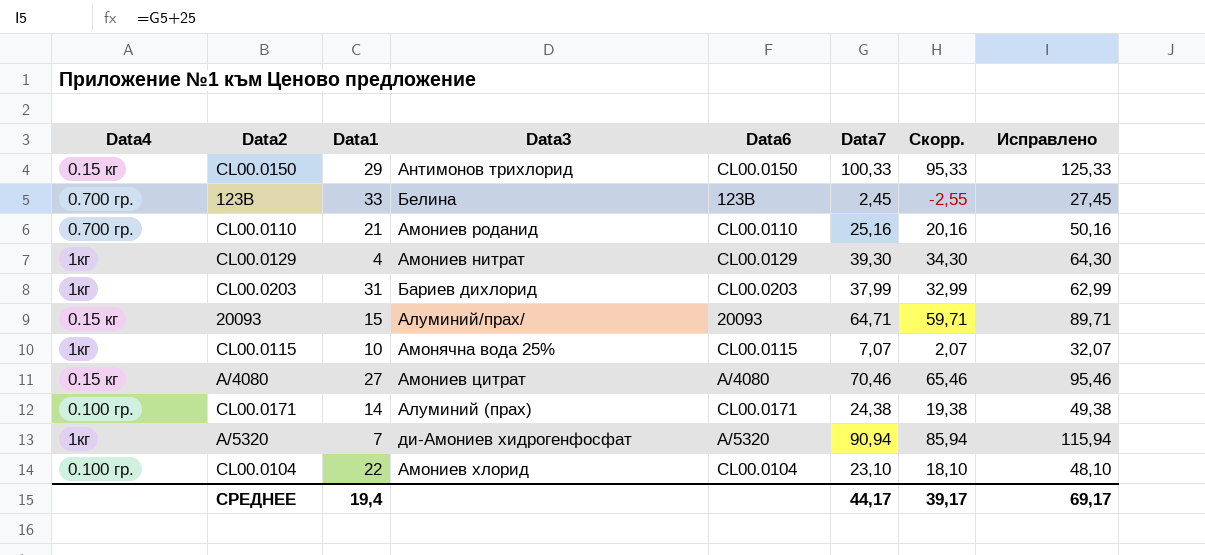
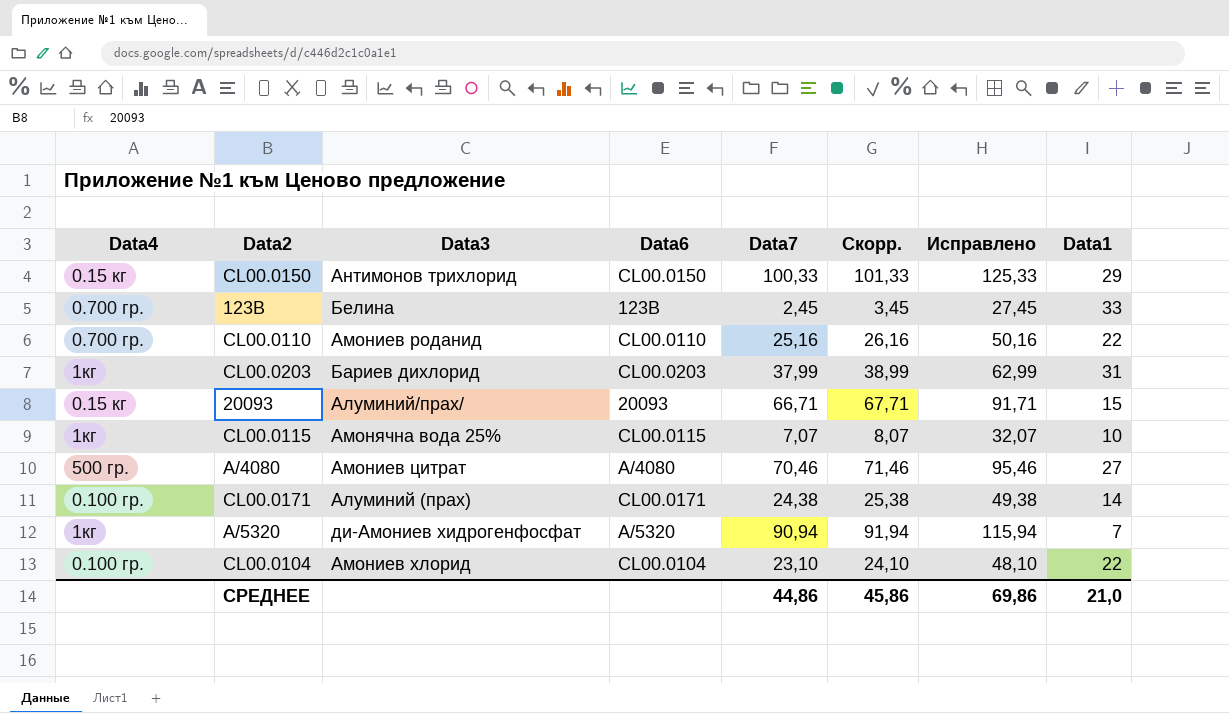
column Скорр. | formula: [Data7] - 5 -> [Data7] + 1
column Data1 | position: 3 -> 8
row CL00.0129: 1кг | 4 | Амониев нитрат | CL00.0129 | 39,30 | 34,30 | 64,30 -> none
CL00.0110 | Data1: 21 -> 22
20093 | Data7: 64,71 -> 66,71
20093 | Исправлено: 89,71 -> 91,71
A/4080 | Data4: 0.15 кг -> 500 гр.
СРЕДНЕЕ | Data7: 44,17 -> 44,86
СРЕДНЕЕ | Скорр.: 39,17 -> 45,86
СРЕДНЕЕ | Исправлено: 69,17 -> 69,86
СРЕДНЕЕ | Data1: 19,4 -> 21,0

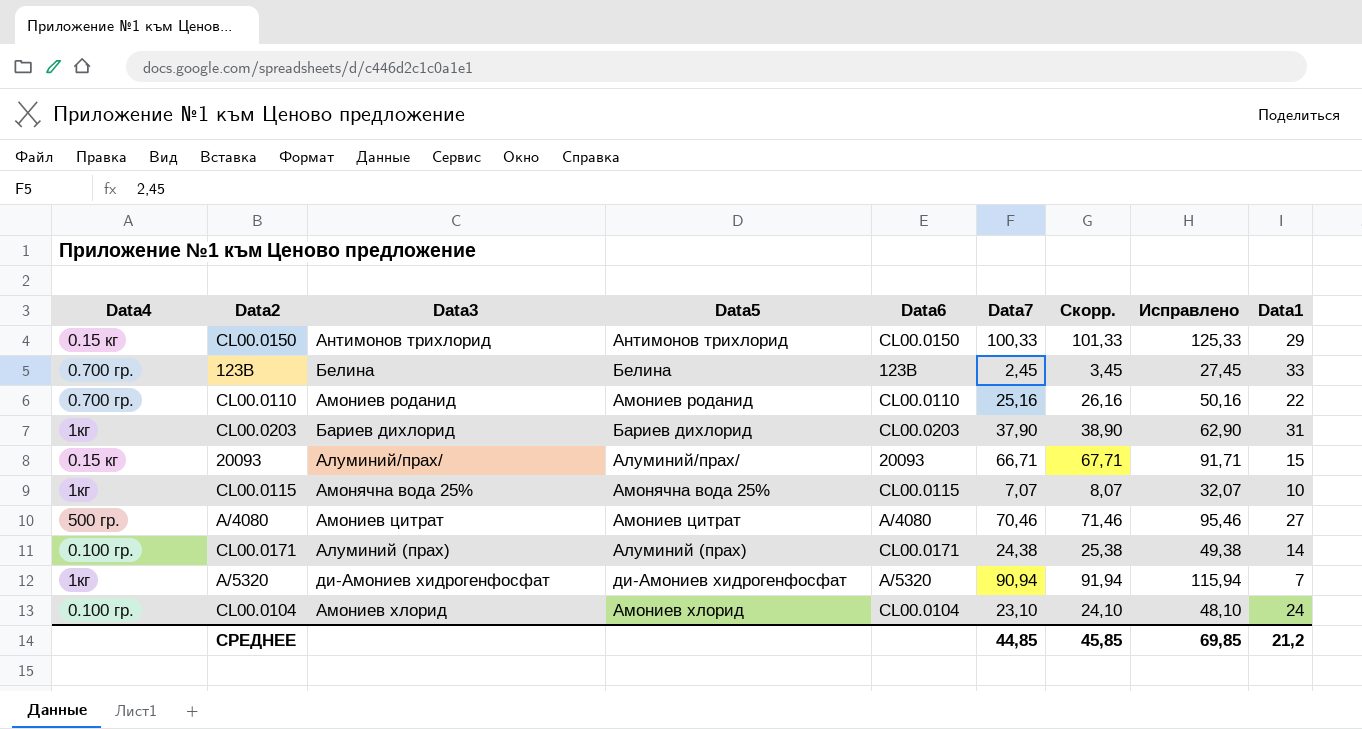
column Data5 | position: none -> 4
CL00.0203 | Data7: 37,99 -> 37,90
CL00.0203 | Скорр.: 38,99 -> 38,90
CL00.0203 | Исправлено: 62,99 -> 62,90
CL00.0104 | Data1: 22 -> 24
СРЕДНЕЕ | Data7: 44,86 -> 44,85
СРЕДНЕЕ | Скорр.: 45,86 -> 45,85
СРЕДНЕЕ | Исправлено: 69,86 -> 69,85
СРЕДНЕЕ | Data1: 21,0 -> 21,2

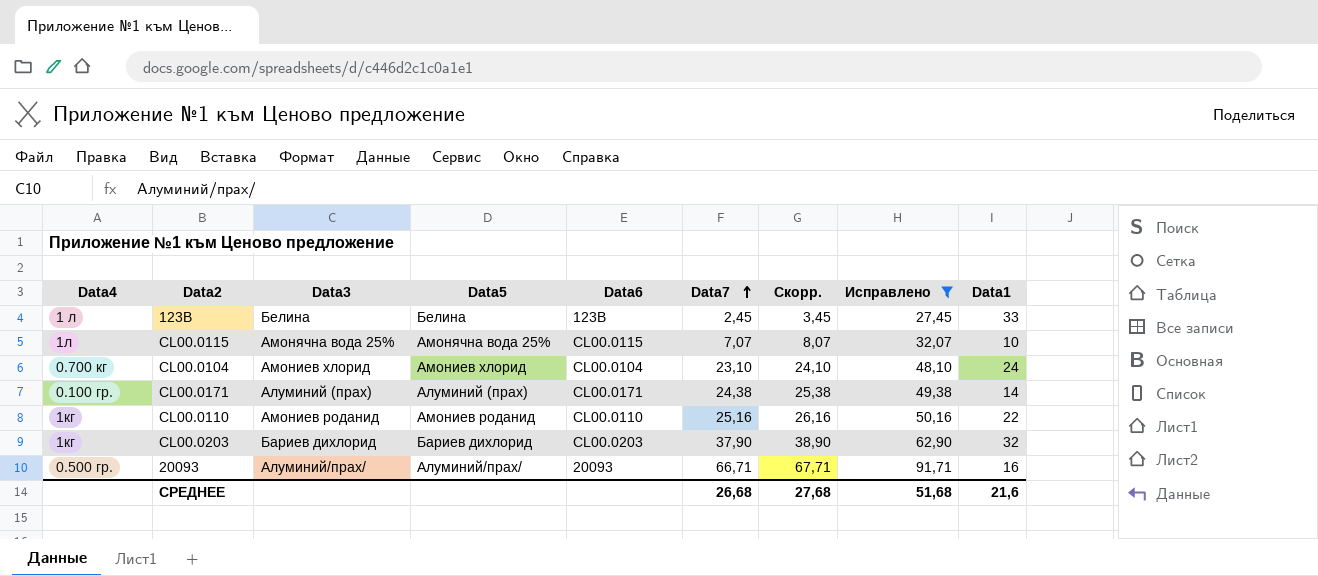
filter: none -> Исправлено <= 91,71
row order: none -> Data7 ascending
123B | Data4: 0.700 гр. -> 1 л
CL00.0115 | Data4: 1кг -> 1л
CL00.0104 | Data4: 0.100 гр. -> 0.700 кг
CL00.0110 | Data4: 0.700 гр. -> 1кг
CL00.0203 | Data1: 31 -> 32
20093 | Data4: 0.15 кг -> 0.500 гр.
20093 | Data1: 15 -> 16
СРЕДНЕЕ | Data7: 44,85 -> 26,68
СРЕДНЕЕ | Скорр.: 45,85 -> 27,68
СРЕДНЕЕ | Исправлено: 69,85 -> 51,68
СРЕДНЕЕ | Data1: 21,2 -> 21,6

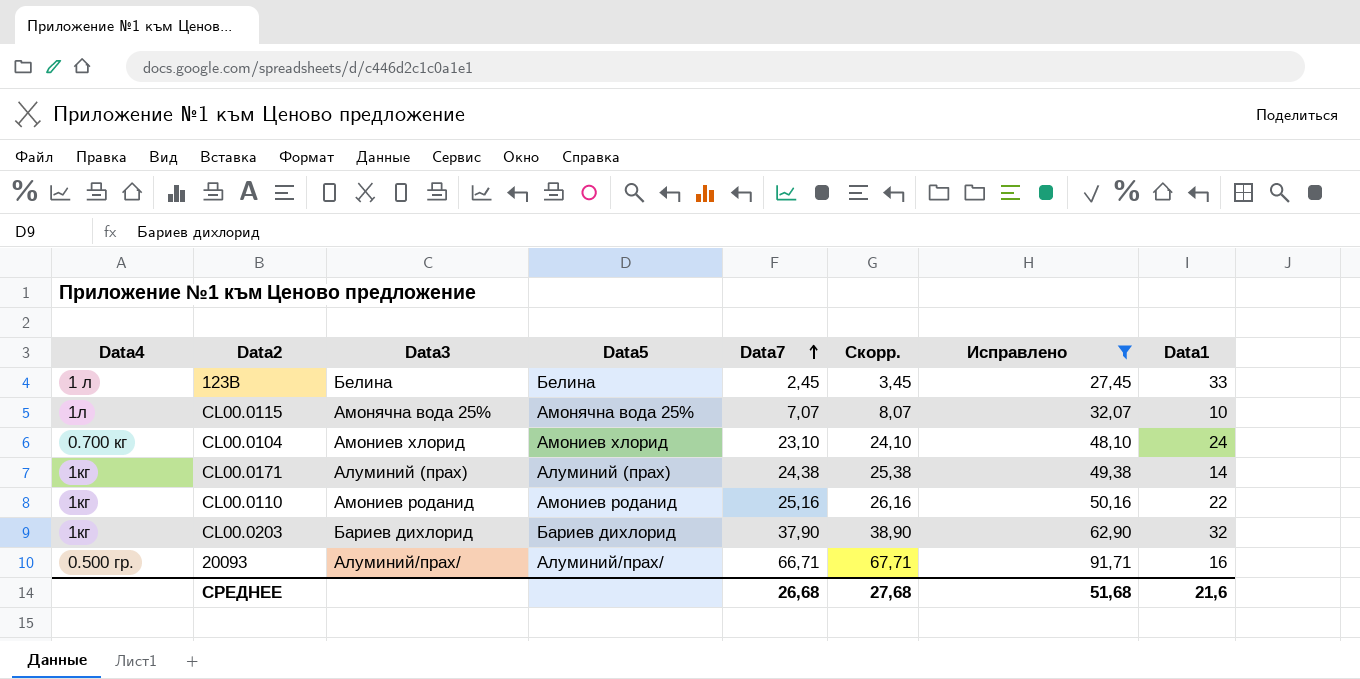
column Data6 | position: 5 -> none
CL00.0171 | Data4: 0.100 гр. -> 1кг

